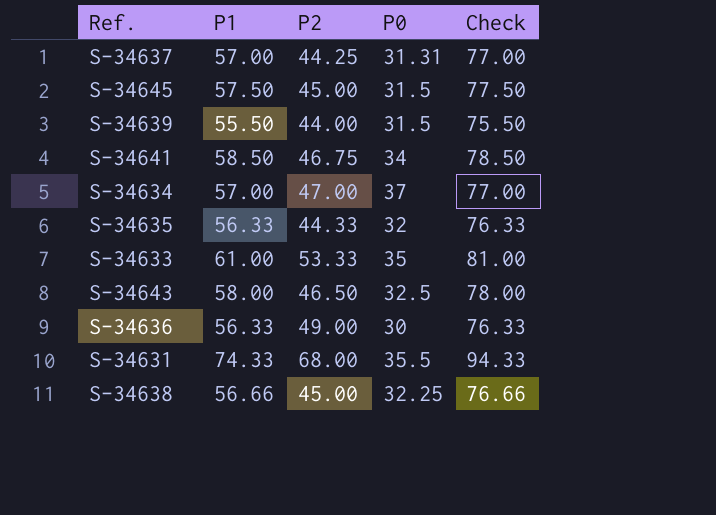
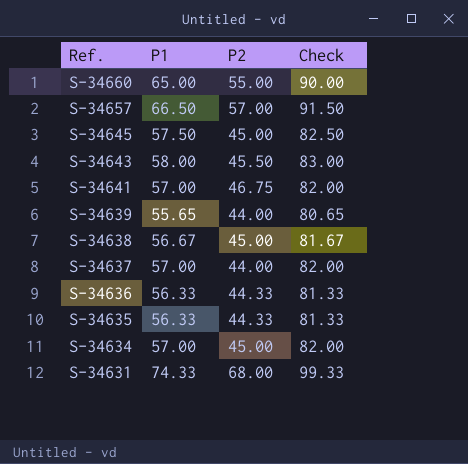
row order: none -> Ref. descending
column P0 | position: 4 -> none
column Check | formula: [P1] + 20 -> [P1] + 25
row S-34633: 61.00 | 53.33 | 35 | 81.00 -> none
row S-34660: none -> 65.00 | 55.00 | 90.00
row S-34657: none -> 66.50 | 57.00 | 91.50
S-34643 | P2: 46.50 -> 45.50
S-34641 | P1: 58.50 -> 57.00
S-34639 | P1: 55.50 -> 55.65
S-34638 | P1: 56.66 -> 56.67
S-34637 | P2: 44.25 -> 44.00
S-34636 | P2: 49.00 -> 44.33
S-34634 | P2: 47.00 -> 45.00

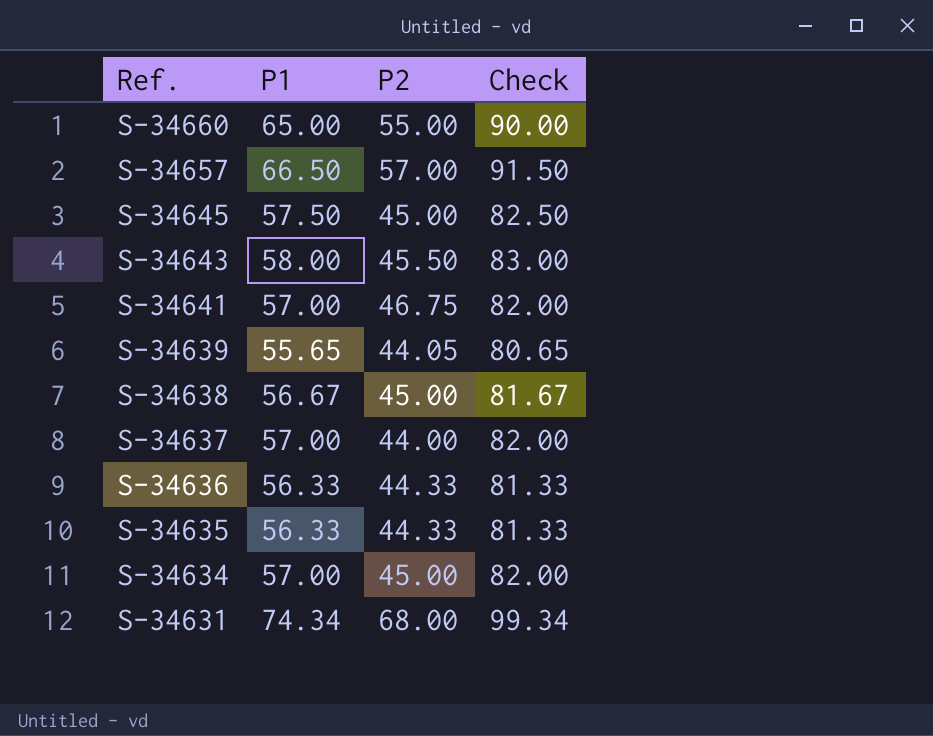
S-34639 | P2: 44.00 -> 44.05
S-34631 | P1: 74.33 -> 74.34
S-34631 | Check: 99.33 -> 99.34

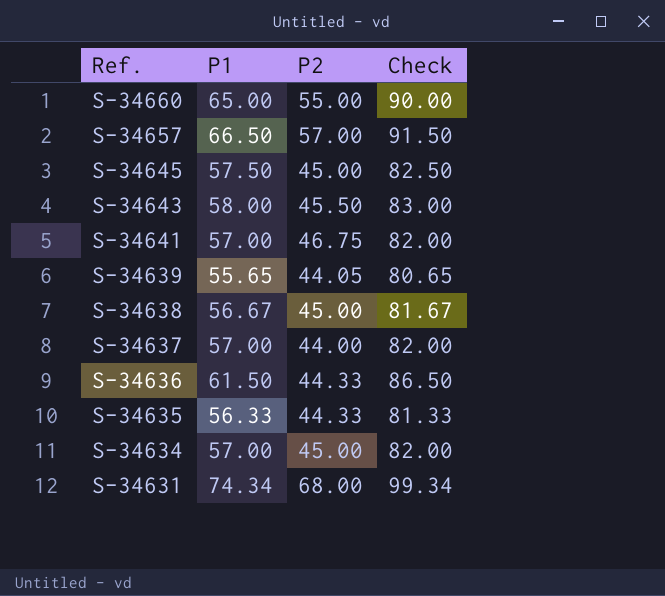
S-34636 | P1: 56.33 -> 61.50
S-34636 | Check: 81.33 -> 86.50

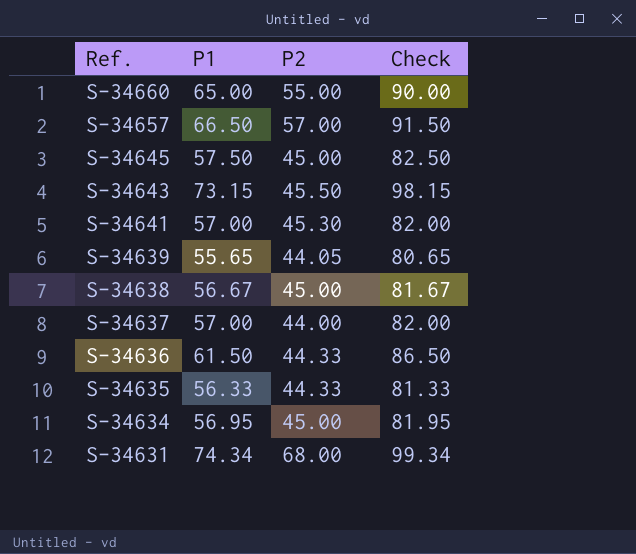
S-34643 | P1: 58.00 -> 73.15
S-34643 | Check: 83.00 -> 98.15
S-34641 | P2: 46.75 -> 45.30
S-34634 | P1: 57.00 -> 56.95
S-34634 | Check: 82.00 -> 81.95

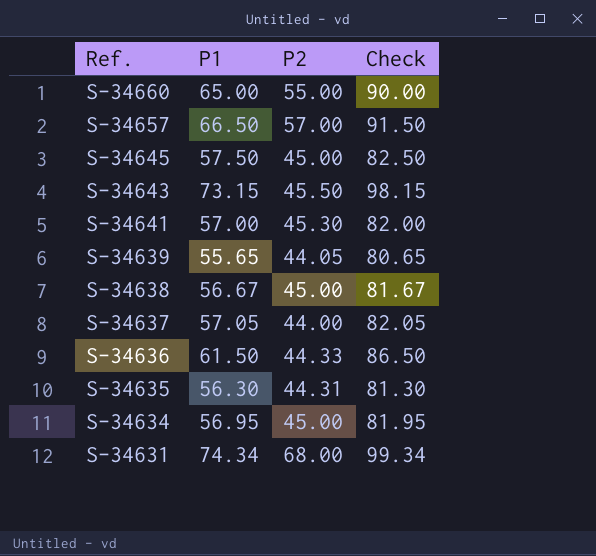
S-34637 | P1: 57.00 -> 57.05
S-34637 | Check: 82.00 -> 82.05
S-34635 | P1: 56.33 -> 56.30
S-34635 | P2: 44.33 -> 44.31
S-34635 | Check: 81.33 -> 81.30

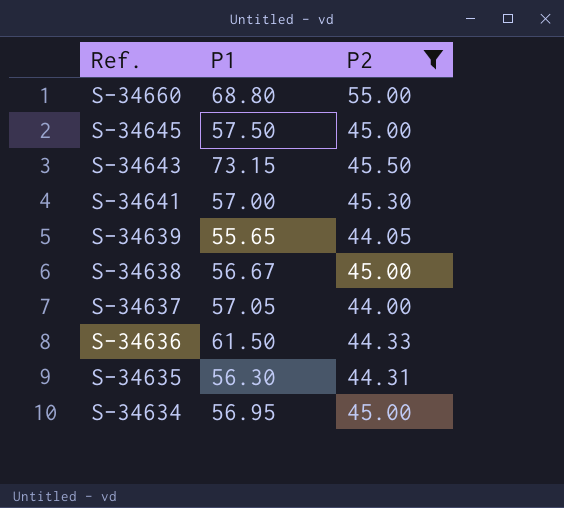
filter: none -> P2 <= 55.00
column Check | formula: [P1] + 25 -> none
S-34660 | P1: 65.00 -> 68.80

